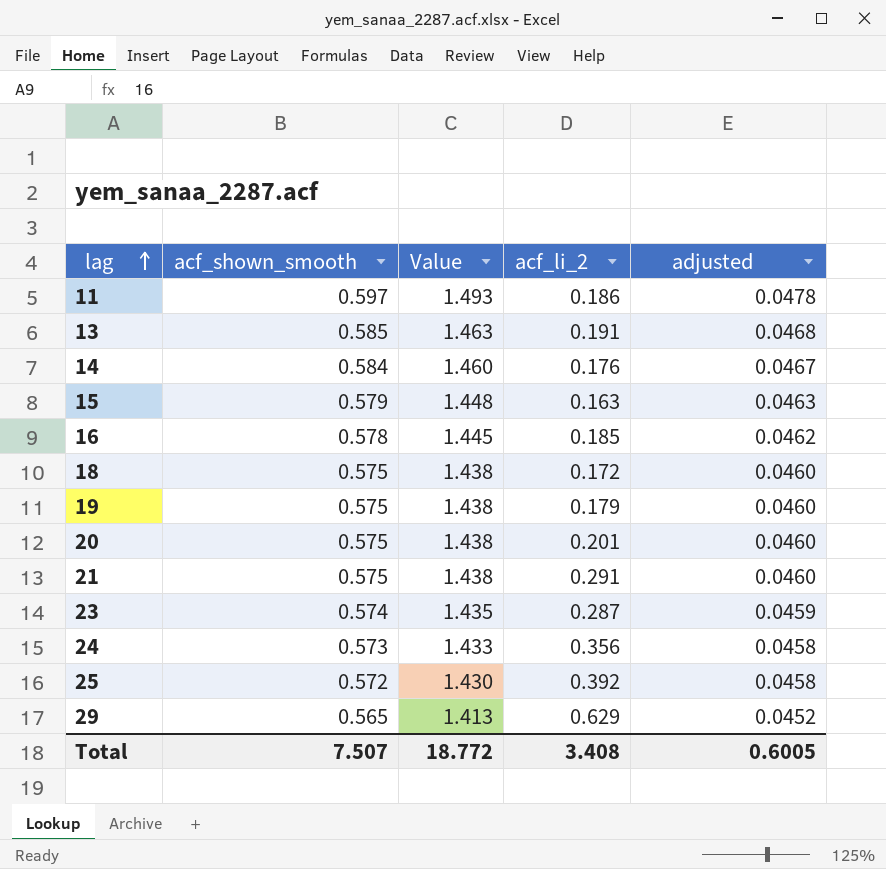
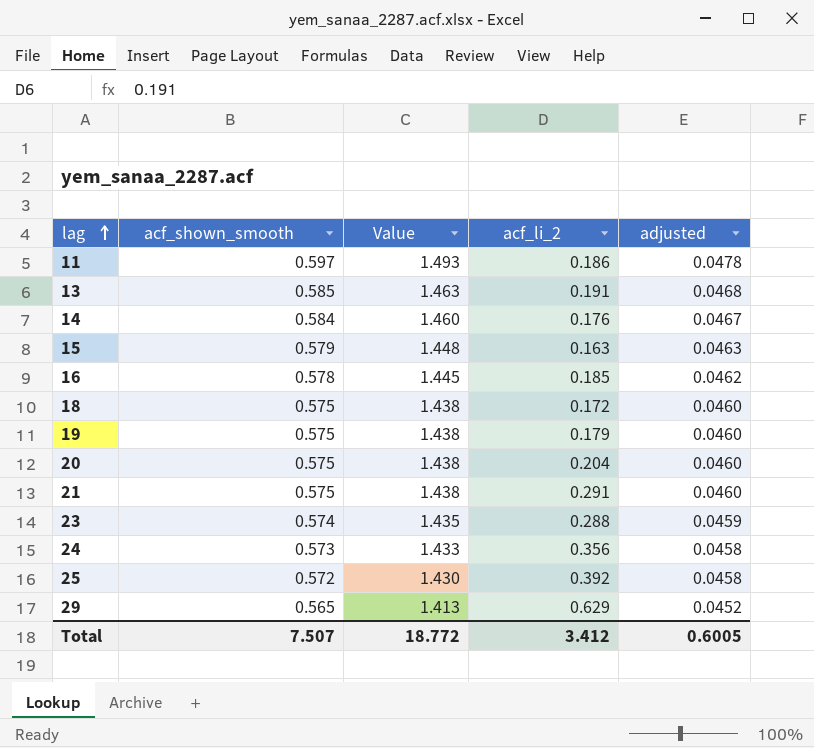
20 | acf_li_2: 0.201 -> 0.204
23 | acf_li_2: 0.287 -> 0.288
Total | acf_li_2: 3.408 -> 3.412

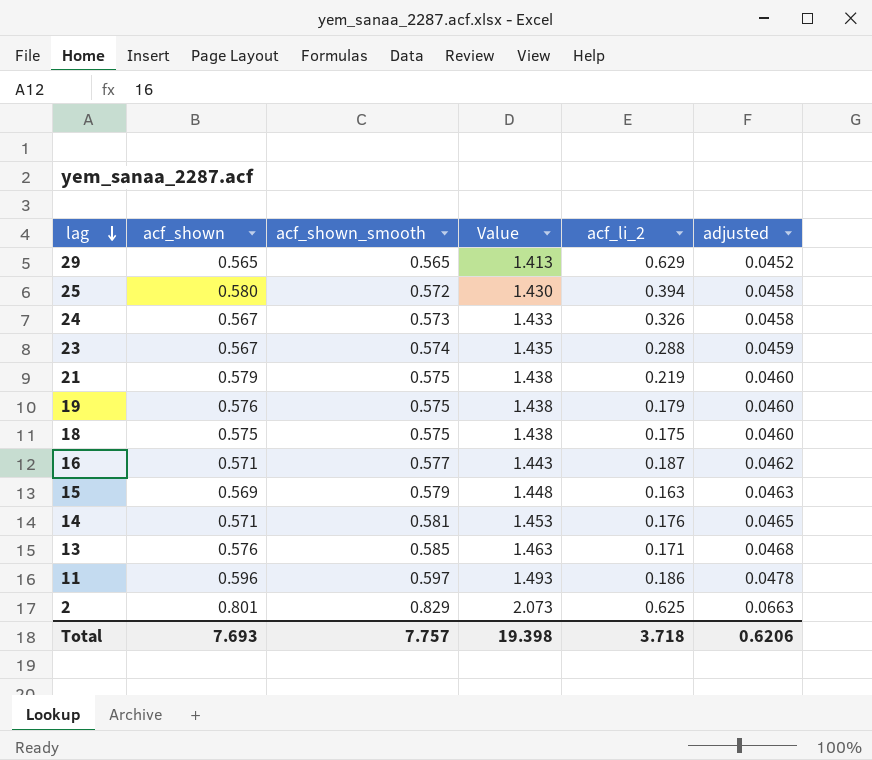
row order: lag ascending -> lag descending
column acf_shown | position: none -> 2
row 20: 0.575 | 1.438 | 0.204 | 0.0460 -> none
25 | acf_li_2: 0.392 -> 0.394
24 | acf_li_2: 0.356 -> 0.326
21 | acf_li_2: 0.291 -> 0.219
18 | acf_li_2: 0.172 -> 0.175
16 | acf_shown_smooth: 0.578 -> 0.577
16 | Value: 1.445 -> 1.443
16 | acf_li_2: 0.185 -> 0.187
14 | acf_shown_smooth: 0.584 -> 0.581
14 | Value: 1.460 -> 1.453
14 | adjusted: 0.0467 -> 0.0465
13 | acf_li_2: 0.191 -> 0.171
row 2: none -> 0.801 | 0.829 | 2.073 | 0.625 | 0.0663
Total | acf_shown_smooth: 7.507 -> 7.757
Total | Value: 18.772 -> 19.398
Total | acf_li_2: 3.412 -> 3.718
Total | adjusted: 0.6005 -> 0.6206

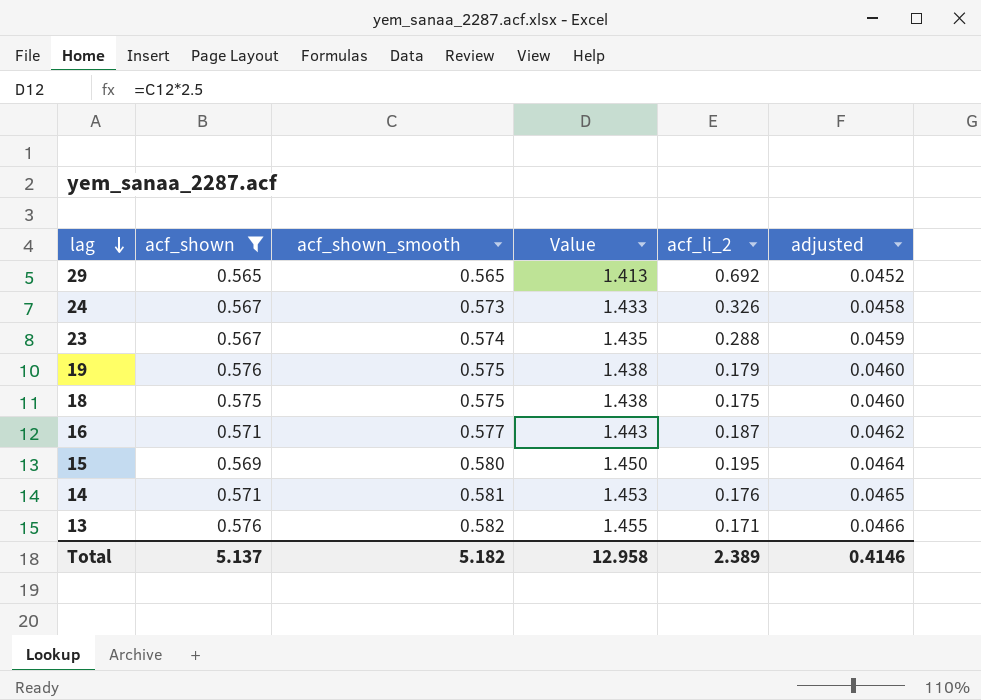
filter: none -> acf_shown <= 0.576
29 | acf_li_2: 0.629 -> 0.692
15 | acf_shown_smooth: 0.579 -> 0.580
15 | Value: 1.448 -> 1.450
15 | acf_li_2: 0.163 -> 0.195
15 | adjusted: 0.0463 -> 0.0464
13 | acf_shown_smooth: 0.585 -> 0.582
13 | Value: 1.463 -> 1.455
13 | adjusted: 0.0468 -> 0.0466
Total | acf_shown: 7.693 -> 5.137
Total | acf_shown_smooth: 7.757 -> 5.182
Total | Value: 19.398 -> 12.958
Total | acf_li_2: 3.718 -> 2.389
Total | adjusted: 0.6206 -> 0.4146

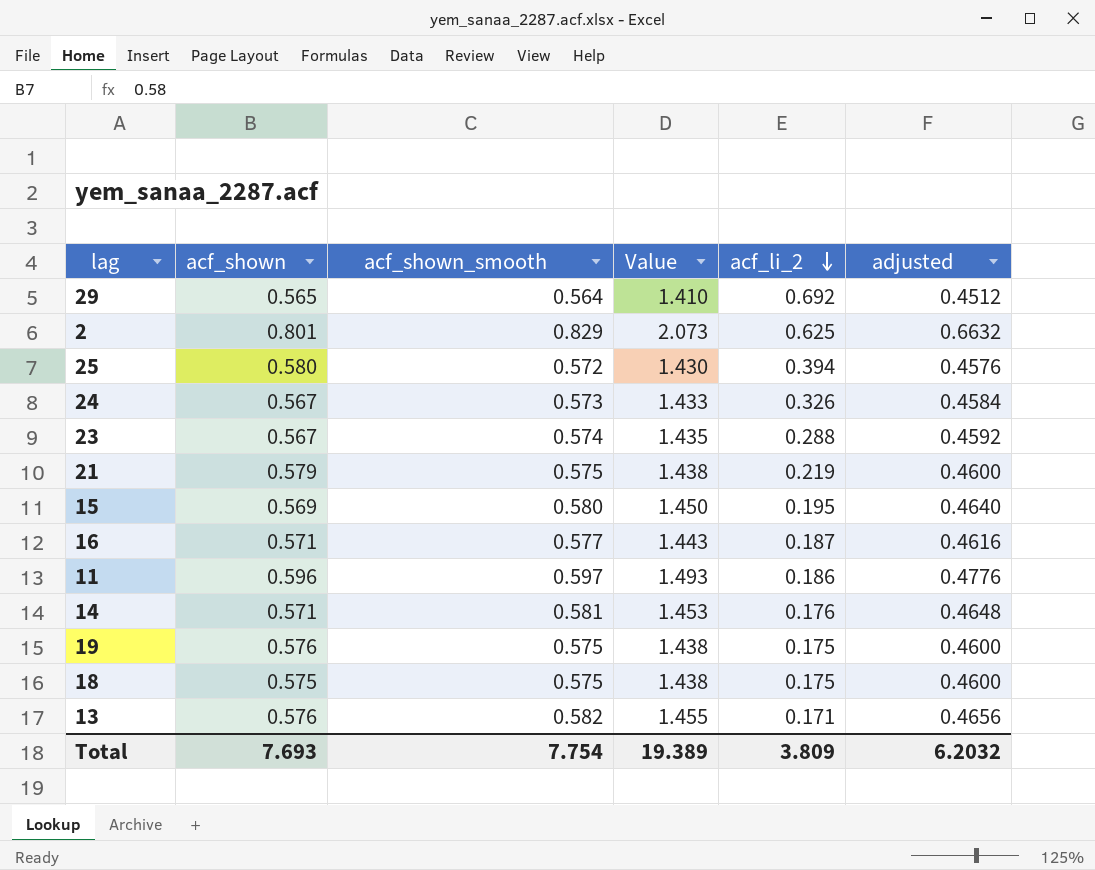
filter: acf_shown <= 0.576 -> none
row order: lag descending -> acf_li_2 descending
column adjusted | formula: [acf_shown_smooth] * 0.08 -> [acf_shown_smooth] * 0.8
29 | acf_shown_smooth: 0.565 -> 0.564
29 | Value: 1.413 -> 1.410
19 | acf_li_2: 0.179 -> 0.175
Total | acf_shown: 5.137 -> 7.693
Total | acf_shown_smooth: 5.182 -> 7.754
Total | Value: 12.958 -> 19.389
Total | acf_li_2: 2.389 -> 3.809
Total | adjusted: 0.4146 -> 6.2032

